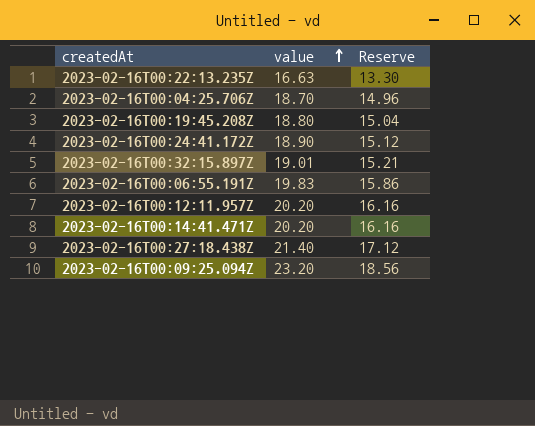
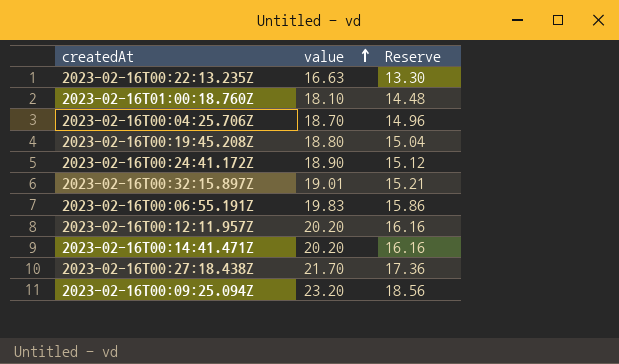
row 2023-02-16T01:00:18.760Z: none -> 18.10 | 14.48
2023-02-16T00:27:18.438Z | value: 21.40 -> 21.70
2023-02-16T00:27:18.438Z | Reserve: 17.12 -> 17.36

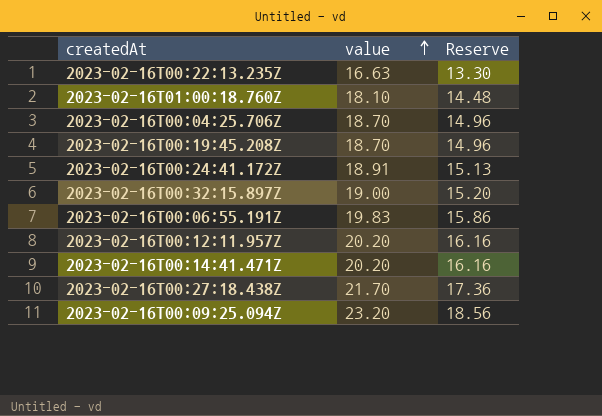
2023-02-16T00:19:45.208Z | value: 18.80 -> 18.70
2023-02-16T00:19:45.208Z | Reserve: 15.04 -> 14.96
2023-02-16T00:24:41.172Z | value: 18.90 -> 18.91
2023-02-16T00:24:41.172Z | Reserve: 15.12 -> 15.13
2023-02-16T00:32:15.897Z | value: 19.01 -> 19.00
2023-02-16T00:32:15.897Z | Reserve: 15.21 -> 15.20

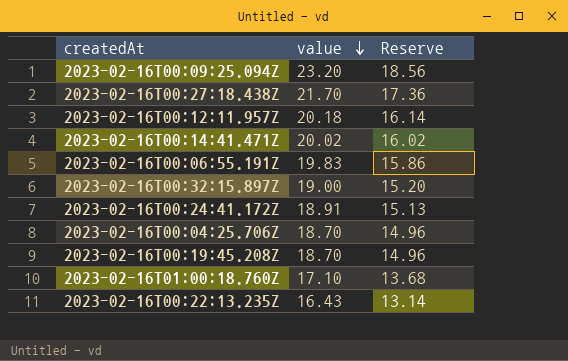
row order: value ascending -> value descending
2023-02-16T00:12:11.957Z | value: 20.20 -> 20.18
2023-02-16T00:12:11.957Z | Reserve: 16.16 -> 16.14
2023-02-16T00:14:41.471Z | value: 20.20 -> 20.02
2023-02-16T00:14:41.471Z | Reserve: 16.16 -> 16.02
2023-02-16T01:00:18.760Z | value: 18.10 -> 17.10
2023-02-16T01:00:18.760Z | Reserve: 14.48 -> 13.68
2023-02-16T00:22:13.235Z | value: 16.63 -> 16.43
2023-02-16T00:22:13.235Z | Reserve: 13.30 -> 13.14

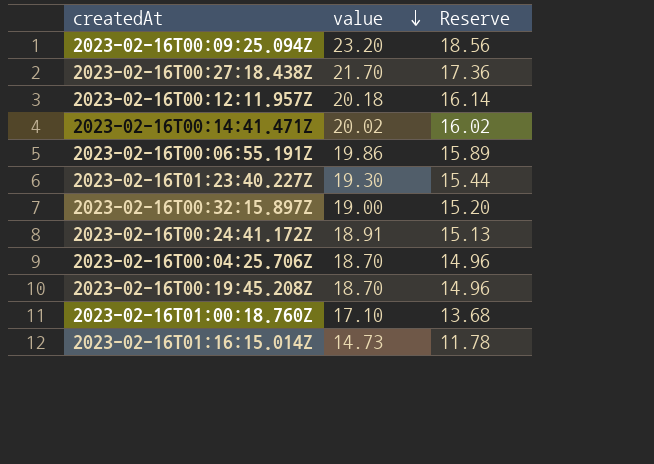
row 2023-02-16T00:22:13.235Z: 16.43 | 13.14 -> none
2023-02-16T00:06:55.191Z | value: 19.83 -> 19.86
2023-02-16T00:06:55.191Z | Reserve: 15.86 -> 15.89
row 2023-02-16T01:23:40.227Z: none -> 19.30 | 15.44
row 2023-02-16T01:16:15.014Z: none -> 14.73 | 11.78

